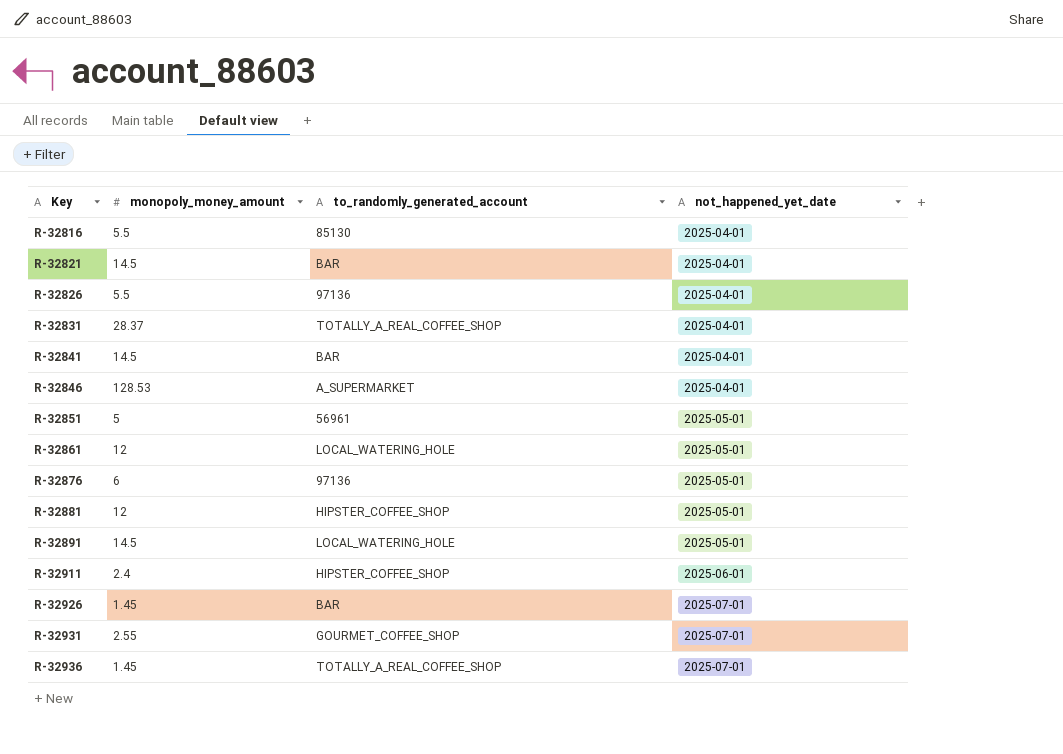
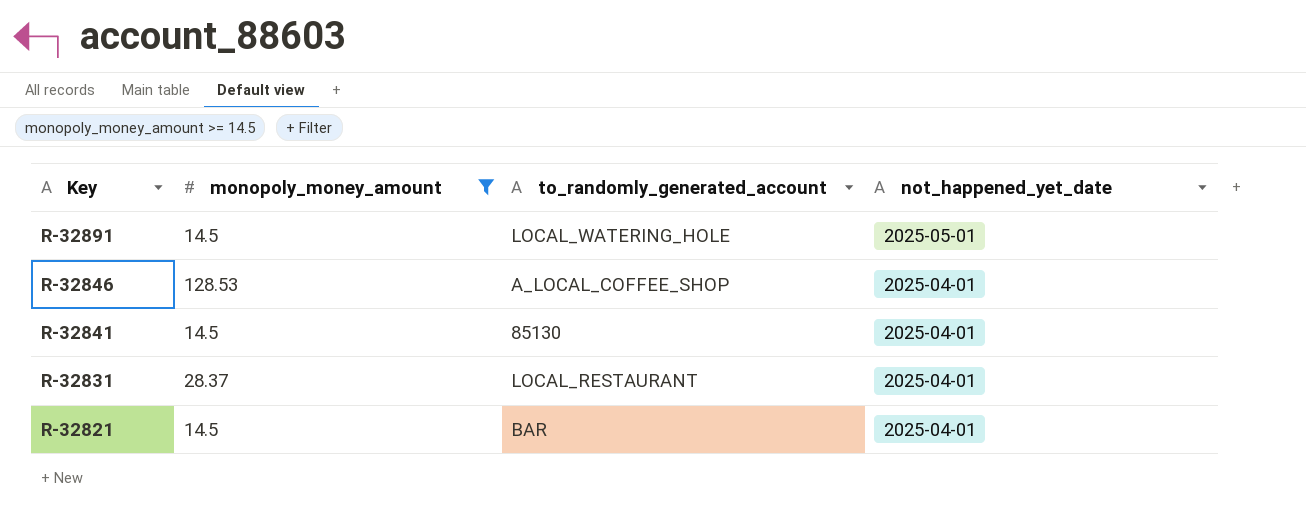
filter: none -> monopoly_money_amount >= 14.5
row order: Key ascending -> Key descending
R-32846 | to_randomly_generated_account: A_SUPERMARKET -> A_LOCAL_COFFEE_SHOP
R-32841 | to_randomly_generated_account: BAR -> 85130
R-32831 | to_randomly_generated_account: TOTALLY_A_REAL_COFFEE_SHOP -> LOCAL_RESTAURANT

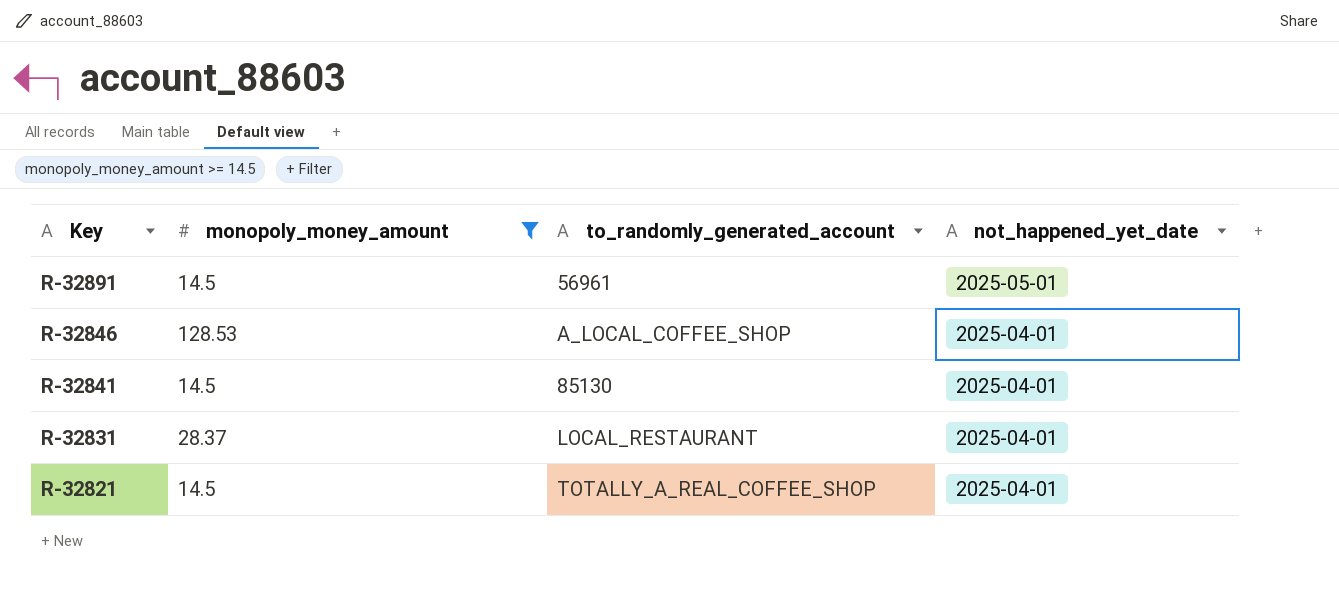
R-32891 | to_randomly_generated_account: LOCAL_WATERING_HOLE -> 56961
R-32821 | to_randomly_generated_account: BAR -> TOTALLY_A_REAL_COFFEE_SHOP

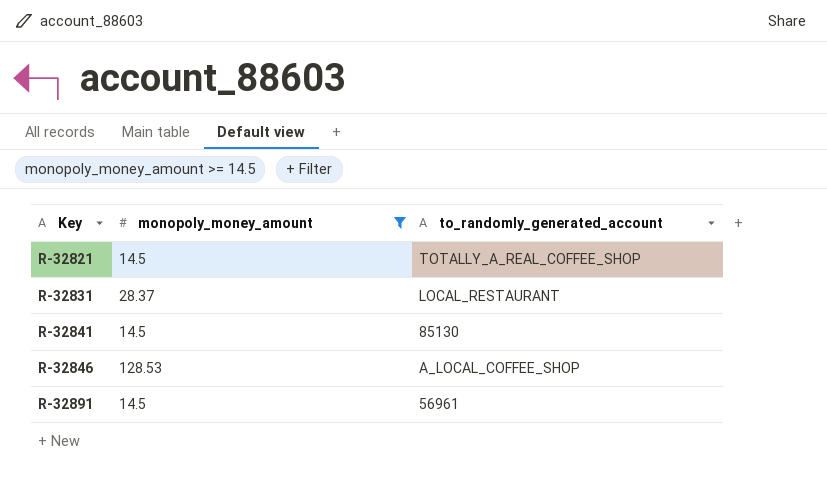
row order: Key descending -> Key ascending
column not_happened_yet_date | position: 4 -> none

